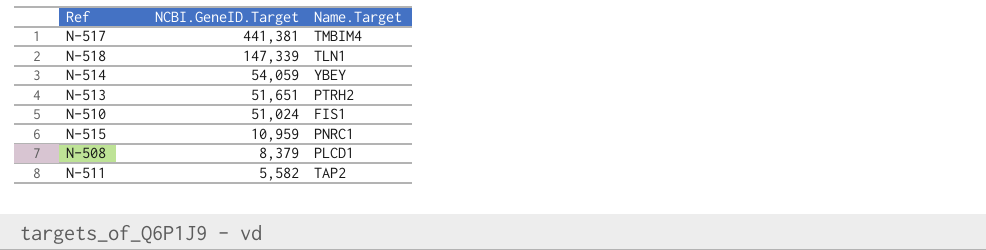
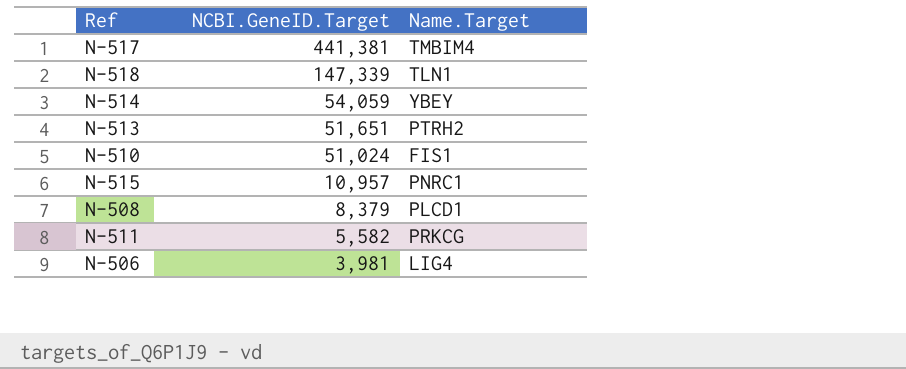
N-515 | NCBI.GeneID.Target: 10,959 -> 10,957
N-511 | Name.Target: TAP2 -> PRKCG
row N-506: none -> 3,981 | LIG4

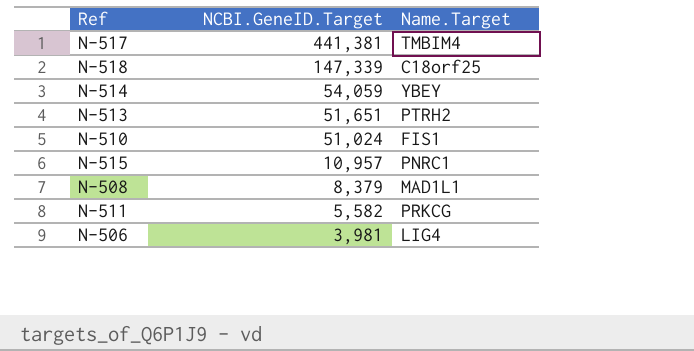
N-518 | Name.Target: TLN1 -> C18orf25
N-508 | Name.Target: PLCD1 -> MAD1L1

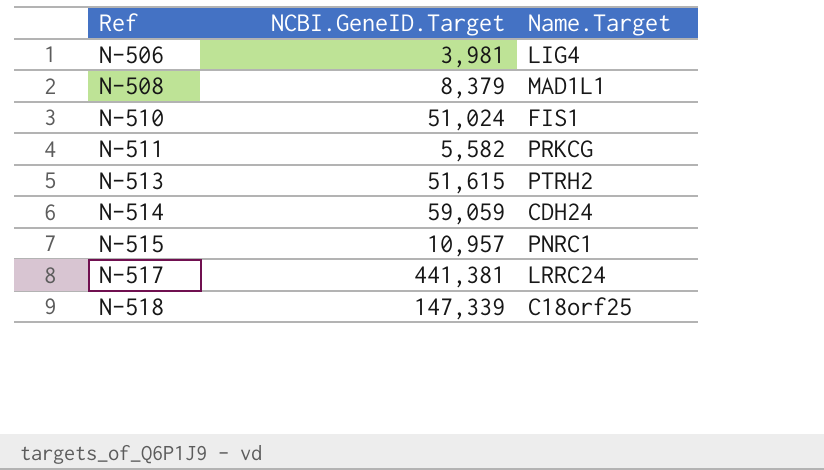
row order: NCBI.GeneID.Target descending -> Ref ascending
N-513 | NCBI.GeneID.Target: 51,651 -> 51,615
N-514 | NCBI.GeneID.Target: 54,059 -> 59,059
N-514 | Name.Target: YBEY -> CDH24
N-517 | Name.Target: TMBIM4 -> LRRC24

